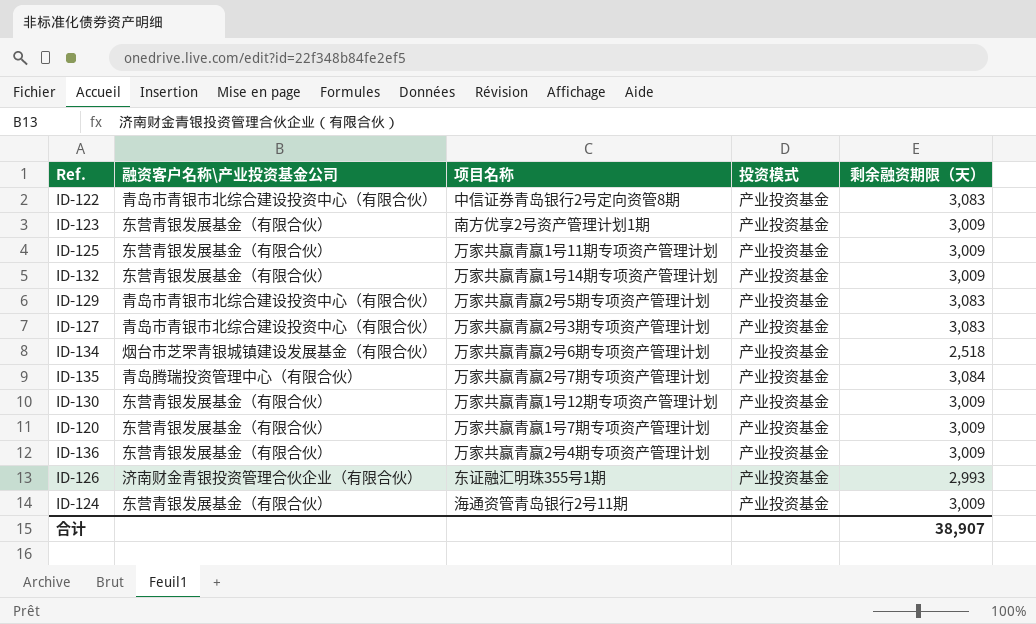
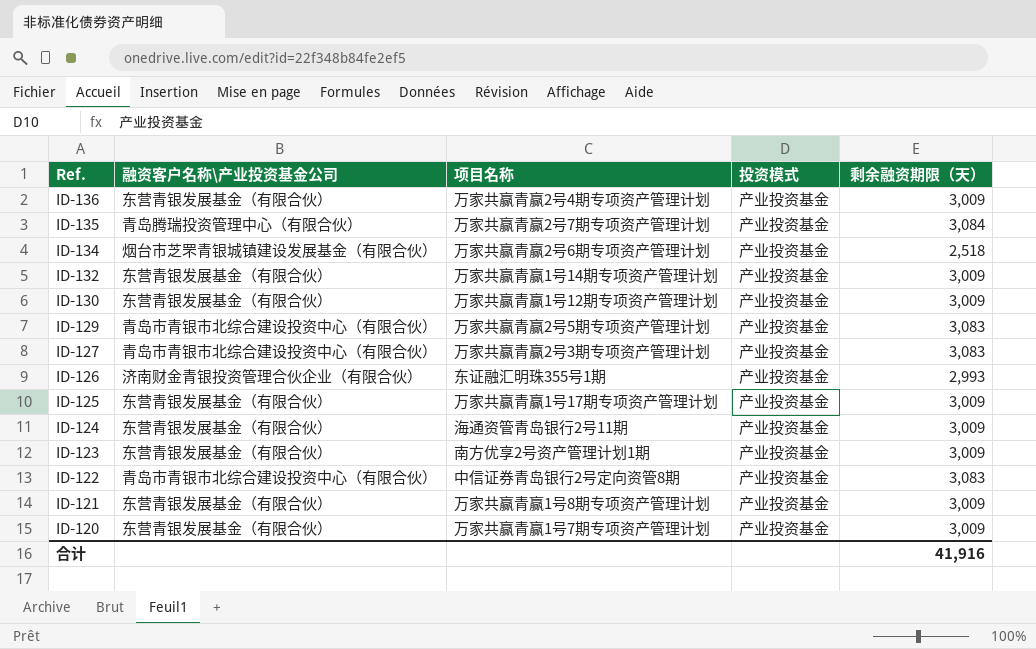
row order: none -> Ref. descending
ID-125 | 项目名称: 万家共赢青赢1号11期专项资产管理计划 -> 万家共赢青赢1号17期专项资产管理计划
row ID-121: none -> 东营青银发展基金（有限合伙） | 万家共赢青赢1号8期专项资产管理计划 | 产业投资基金 | 3,009
合计 | 剩余融资期限（天）: 38,907 -> 41,916

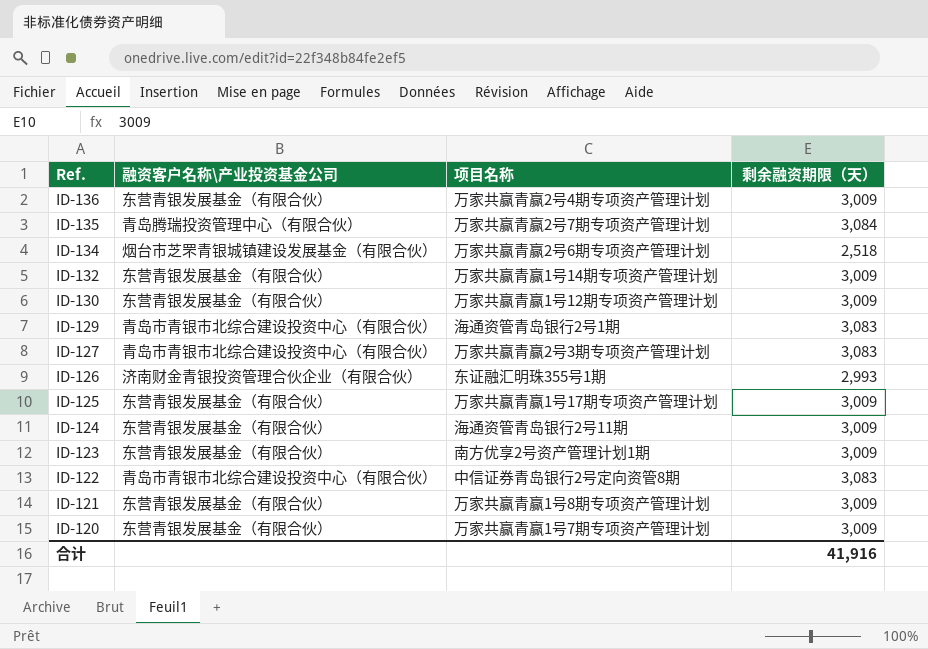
column 投资模式 | position: 4 -> none
ID-129 | 项目名称: 万家共赢青赢2号5期专项资产管理计划 -> 海通资管青岛银行2号1期

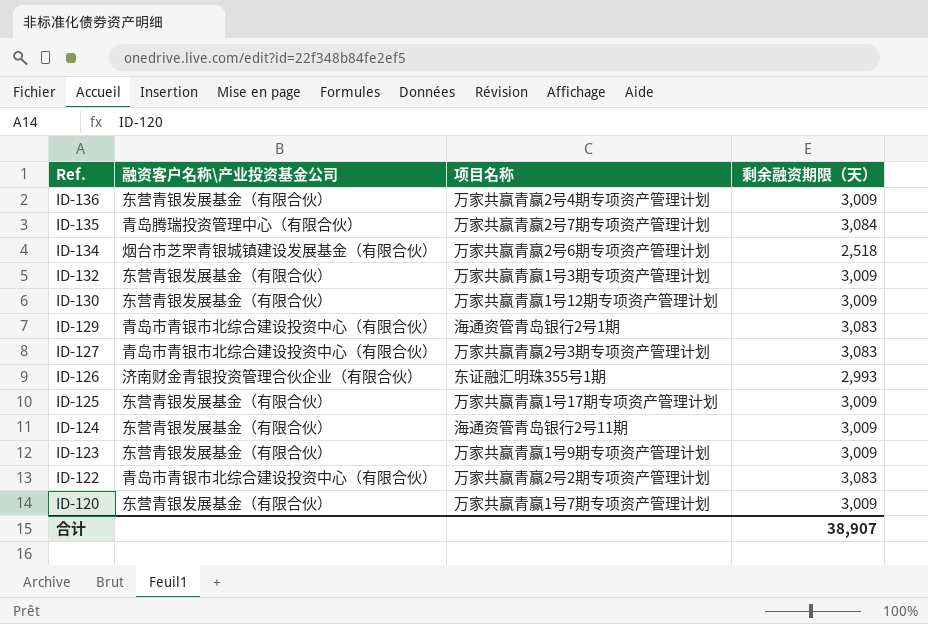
row ID-121: 东营青银发展基金（有限合伙） | 万家共赢青赢1号8期专项资产管理计划 | 3,009 -> none
ID-132 | 项目名称: 万家共赢青赢1号14期专项资产管理计划 -> 万家共赢青赢1号3期专项资产管理计划
ID-123 | 项目名称: 南方优享2号资产管理计划1期 -> 万家共赢青赢1号9期专项资产管理计划
ID-122 | 项目名称: 中信证券青岛银行2号定向资管8期 -> 万家共赢青赢2号2期专项资产管理计划
合计 | 剩余融资期限（天）: 41,916 -> 38,907

